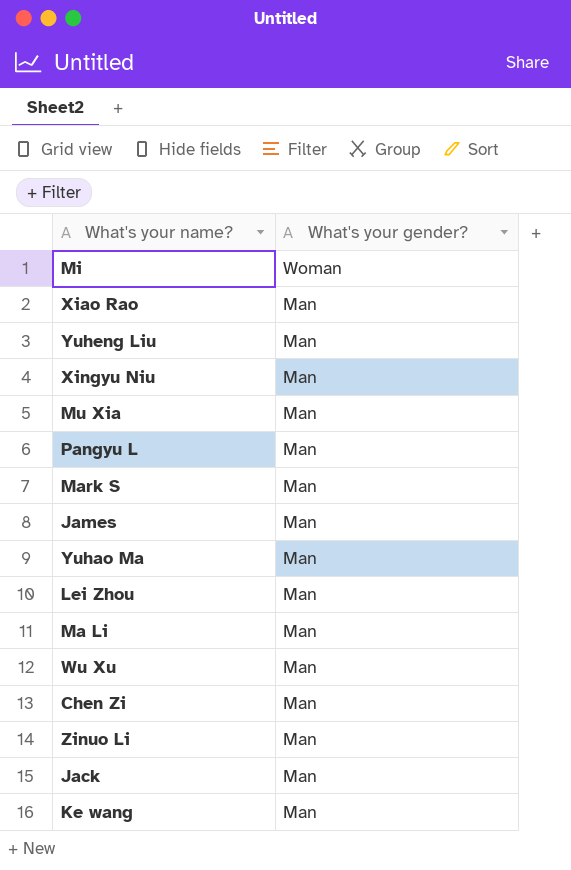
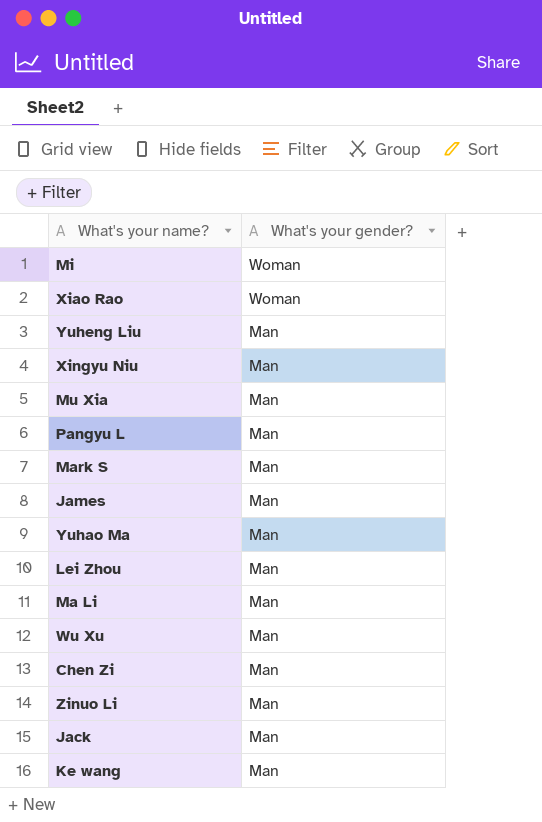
Xiao Rao | What's your gender?: Man -> Woman

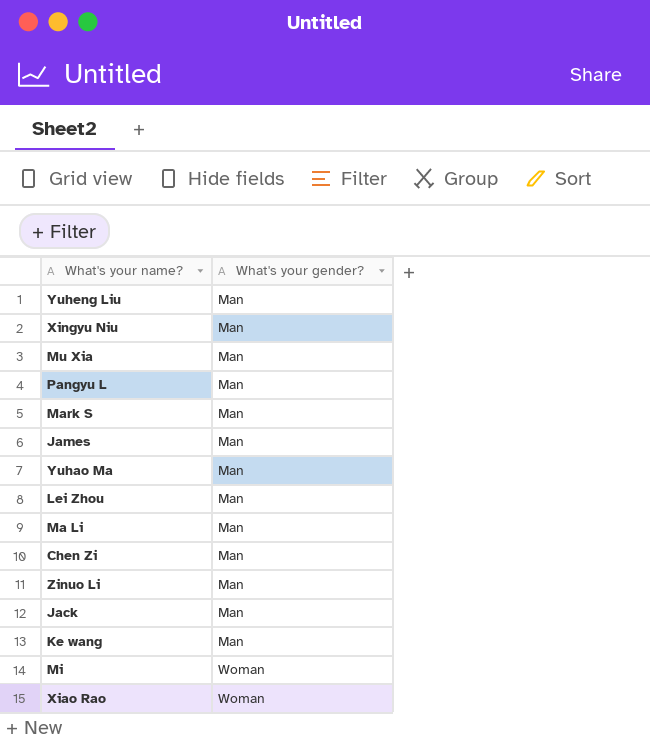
row order: What's your gender? descending -> What's your gender? ascending
row Wu Xu: Man -> none

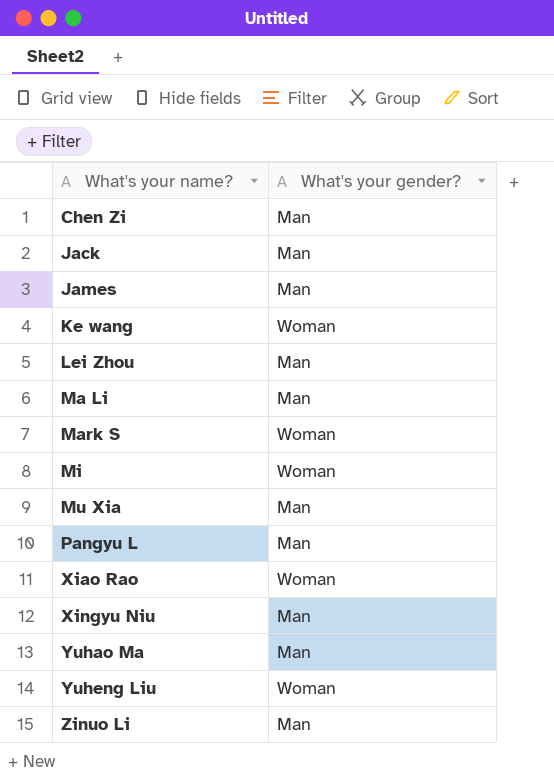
row order: What's your gender? ascending -> What's your name? ascending
Ke wang | What's your gender?: Man -> Woman
Mark S | What's your gender?: Man -> Woman
Yuheng Liu | What's your gender?: Man -> Woman

